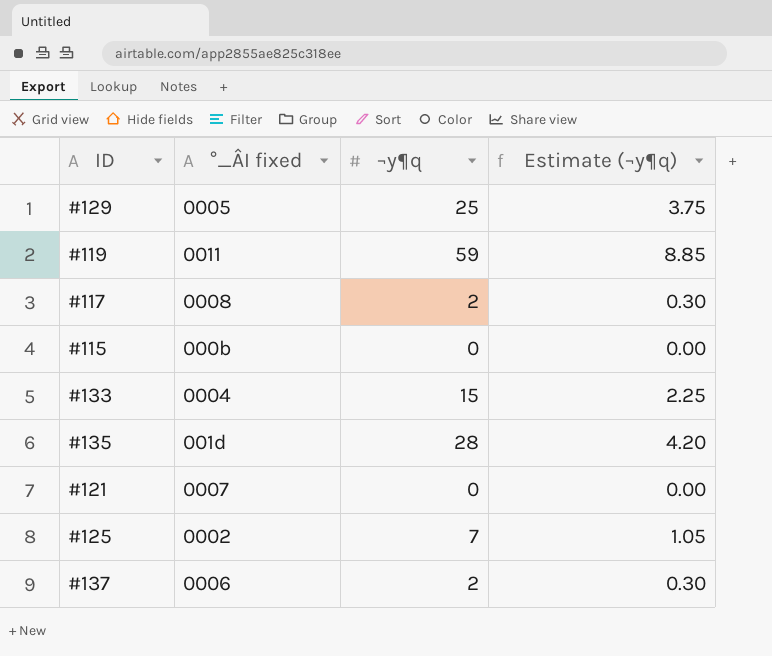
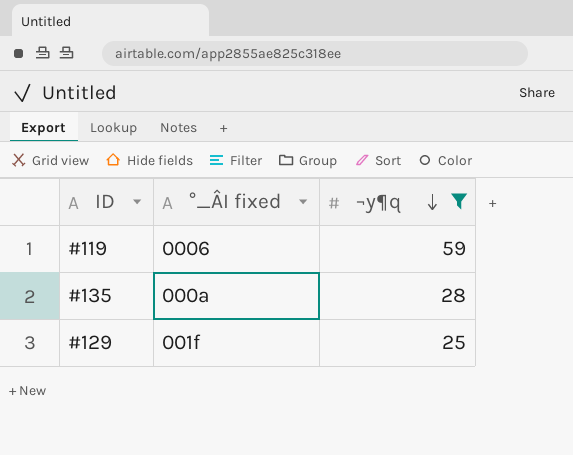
filter: none -> ¬y¶q >= 25
row order: none -> ¬y¶q descending
column Estimate (¬y¶q) | formula: [¬y¶q] * 0.15 -> none
#119 | °_ÂI fixed: 0011 -> 0006
#135 | °_ÂI fixed: 001d -> 000a
#129 | °_ÂI fixed: 0005 -> 001f

